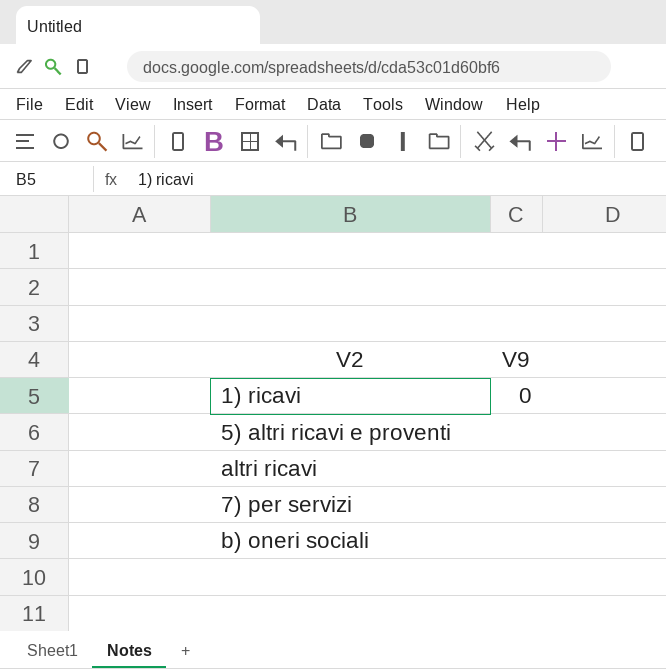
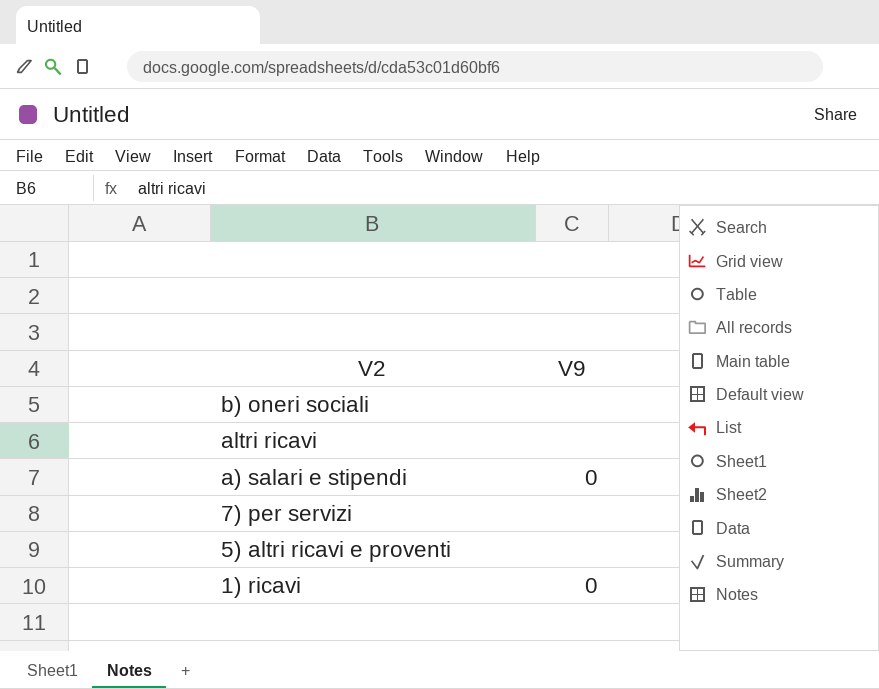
row order: none -> V2 descending
row a) salari e stipendi: none -> 0

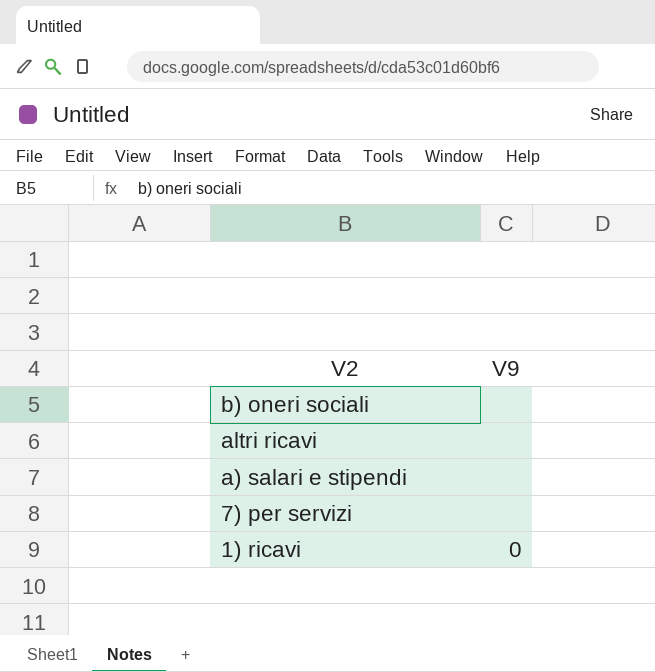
row 5) altri ricavi e proventi: none -> none
a) salari e stipendi | V9: 0 -> none

